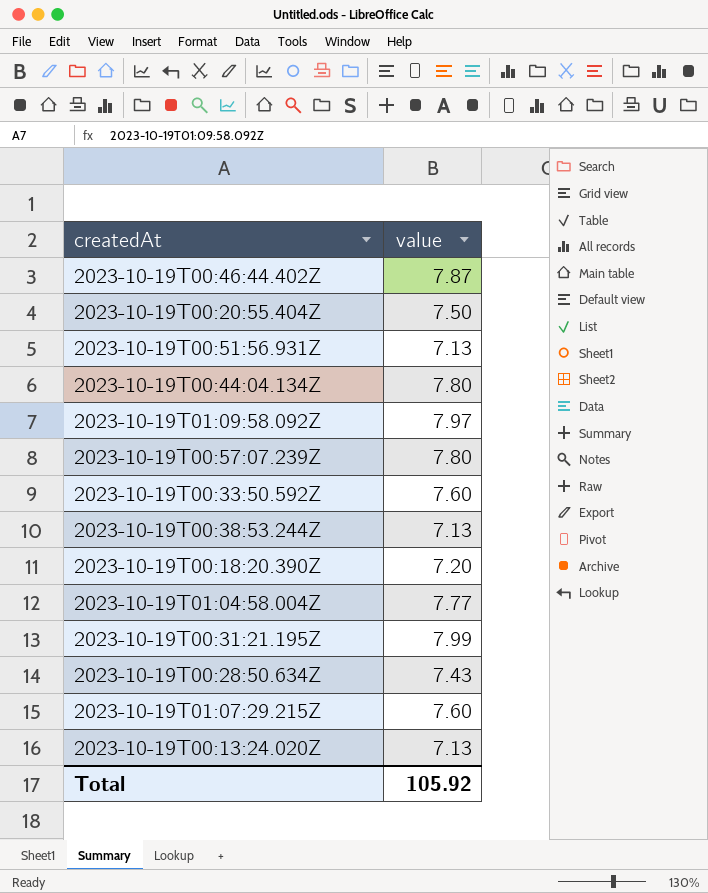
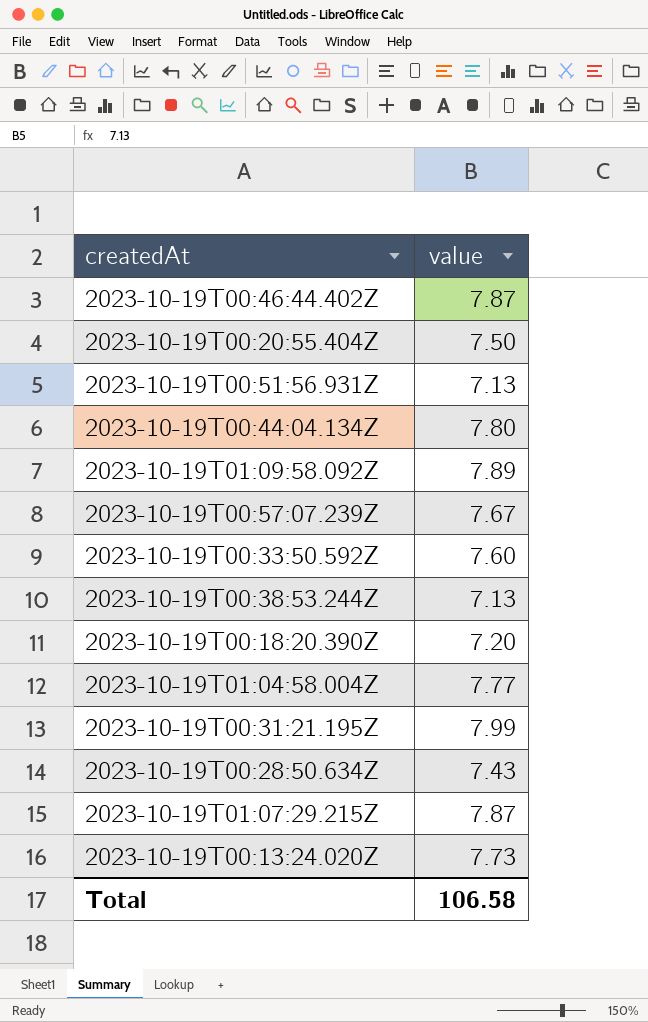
2023-10-19T01:09:58.092Z | value: 7.97 -> 7.89
2023-10-19T00:57:07.239Z | value: 7.80 -> 7.67
2023-10-19T01:07:29.215Z | value: 7.60 -> 7.87
2023-10-19T00:13:24.020Z | value: 7.13 -> 7.73
Total | value: 105.92 -> 106.58

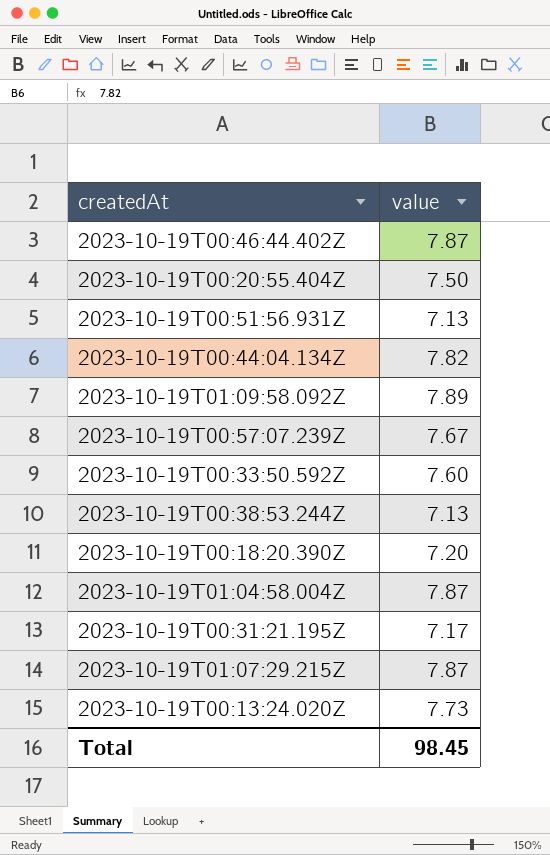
row 2023-10-19T00:28:50.634Z: 7.43 -> none
2023-10-19T00:44:04.134Z | value: 7.80 -> 7.82
2023-10-19T01:04:58.004Z | value: 7.77 -> 7.87
2023-10-19T00:31:21.195Z | value: 7.99 -> 7.17
Total | value: 106.58 -> 98.45

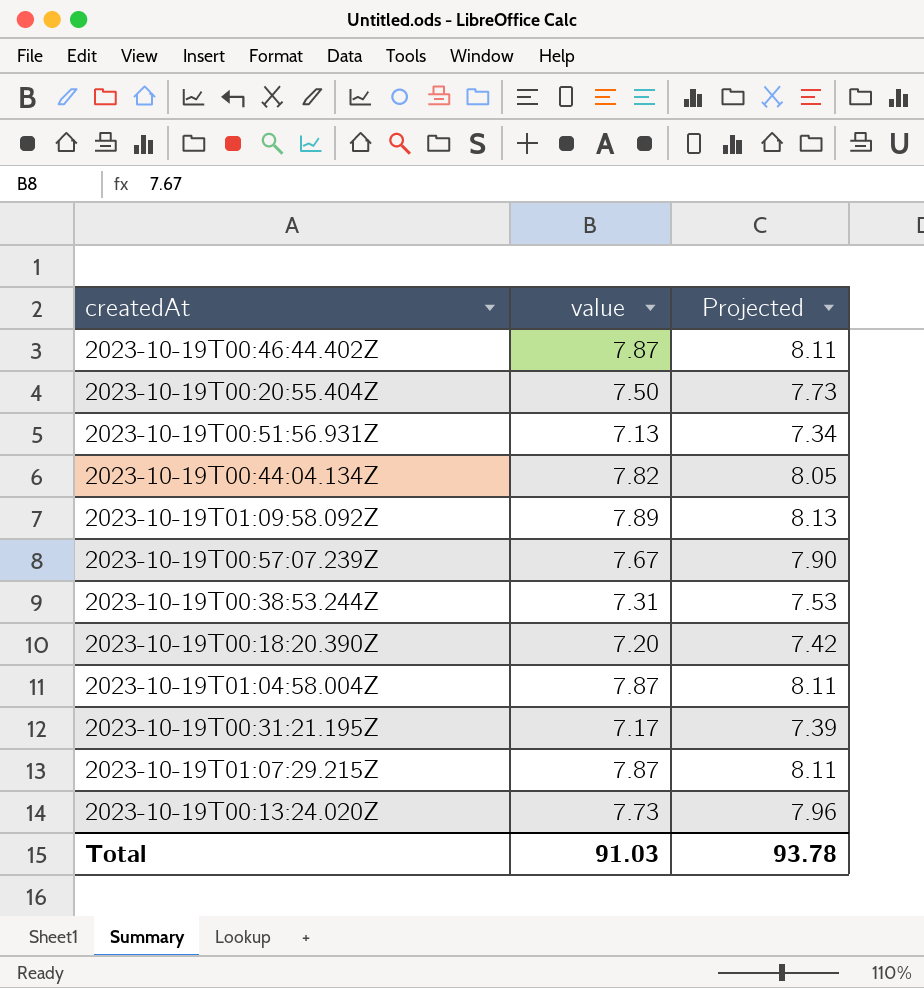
column Projected | formula: none -> [value] * 1.03
row 2023-10-19T00:33:50.592Z: 7.60 -> none
2023-10-19T00:38:53.244Z | value: 7.13 -> 7.31
Total | value: 98.45 -> 91.03

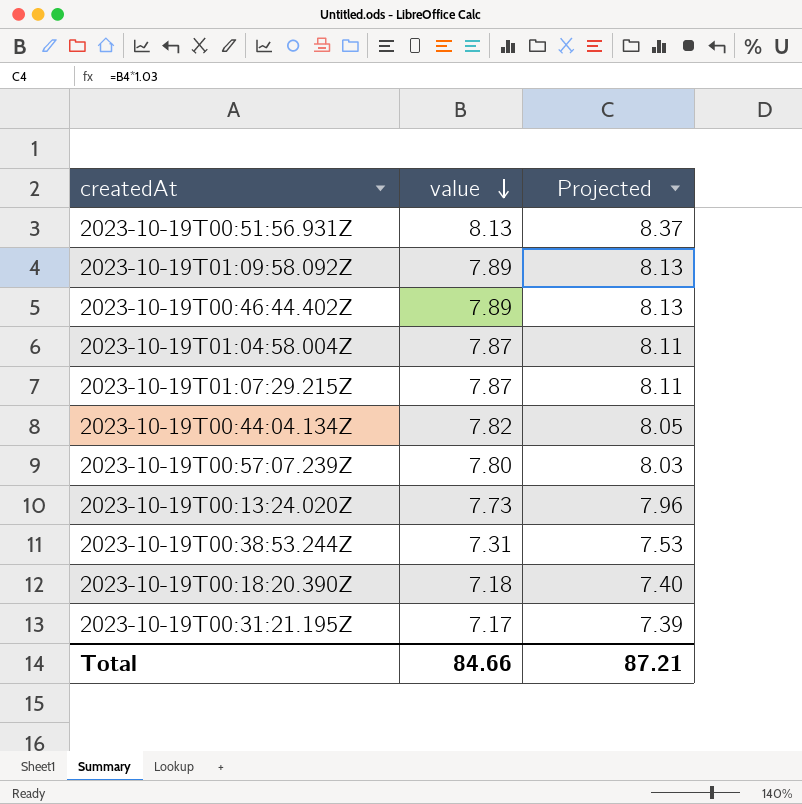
row order: none -> value descending
row 2023-10-19T00:20:55.404Z: 7.50 | 7.73 -> none
2023-10-19T00:51:56.931Z | value: 7.13 -> 8.13
2023-10-19T00:51:56.931Z | Projected: 7.34 -> 8.37
2023-10-19T00:46:44.402Z | value: 7.87 -> 7.89
2023-10-19T00:46:44.402Z | Projected: 8.11 -> 8.13
2023-10-19T00:57:07.239Z | value: 7.67 -> 7.80
2023-10-19T00:57:07.239Z | Projected: 7.90 -> 8.03
2023-10-19T00:18:20.390Z | value: 7.20 -> 7.18
2023-10-19T00:18:20.390Z | Projected: 7.42 -> 7.40
Total | value: 91.03 -> 84.66
Total | Projected: 93.78 -> 87.21

